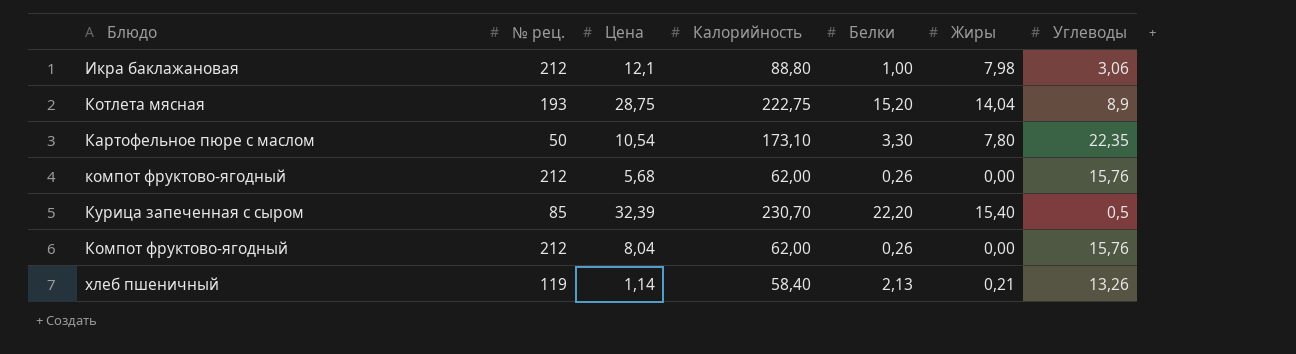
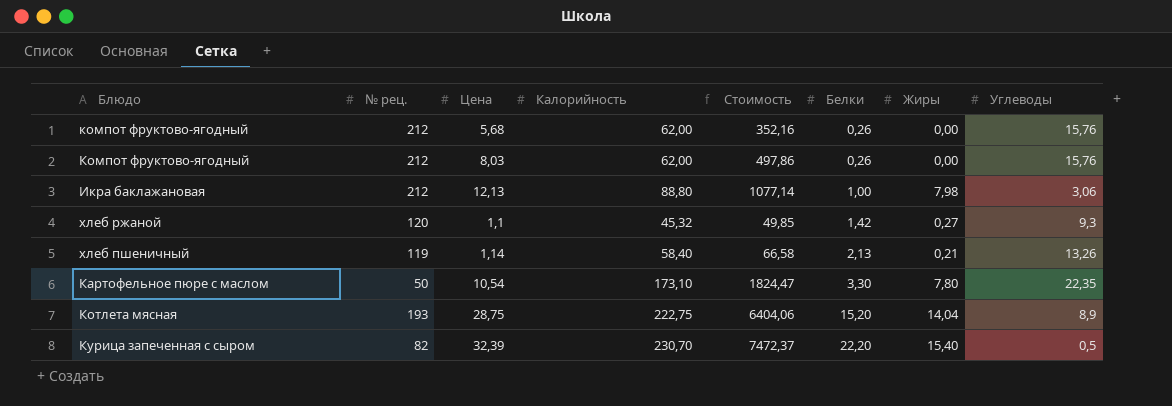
row order: none -> Белки ascending
column Стоимость | formula: none -> [Цена] * [Калорийность]
Компот фруктово-ягодный | Цена: 8,04 -> 8,03
Икра баклажановая | Цена: 12,1 -> 12,13
row хлеб ржаной: none -> 120 | 1,1 | 45,32 | 49,85 | 1,42 | 0,27 | 9,3
Курица запеченная с сыром | № рец.: 85 -> 82

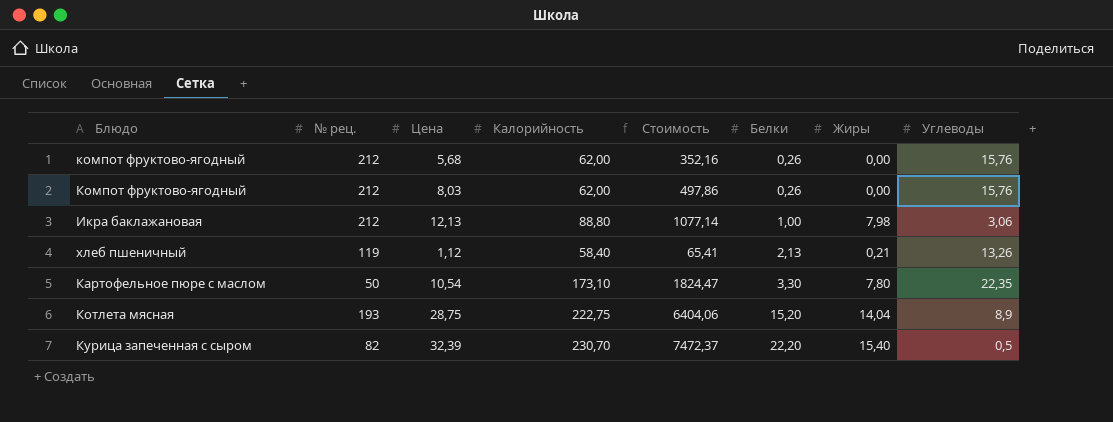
row хлеб ржаной: 120 | 1,1 | 45,32 | 49,85 | 1,42 | 0,27 | 9,3 -> none
хлеб пшеничный | Цена: 1,14 -> 1,12
хлеб пшеничный | Стоимость: 66,58 -> 65,41

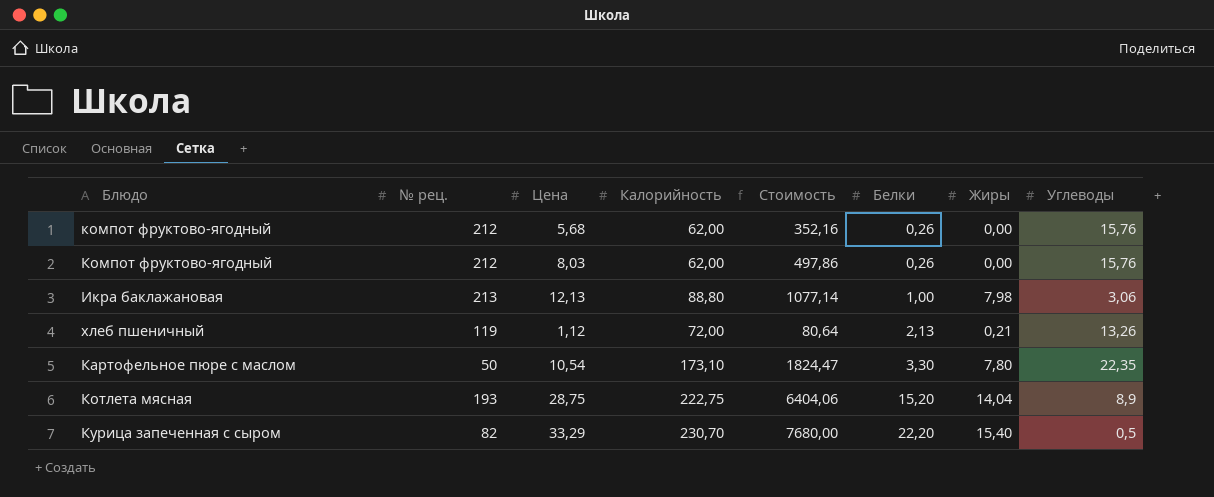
Икра баклажановая | № рец.: 212 -> 213
хлеб пшеничный | Калорийность: 58,40 -> 72,00
хлеб пшеничный | Стоимость: 65,41 -> 80,64
Курица запеченная с сыром | Цена: 32,39 -> 33,29
Курица запеченная с сыром | Стоимость: 7472,37 -> 7680,00

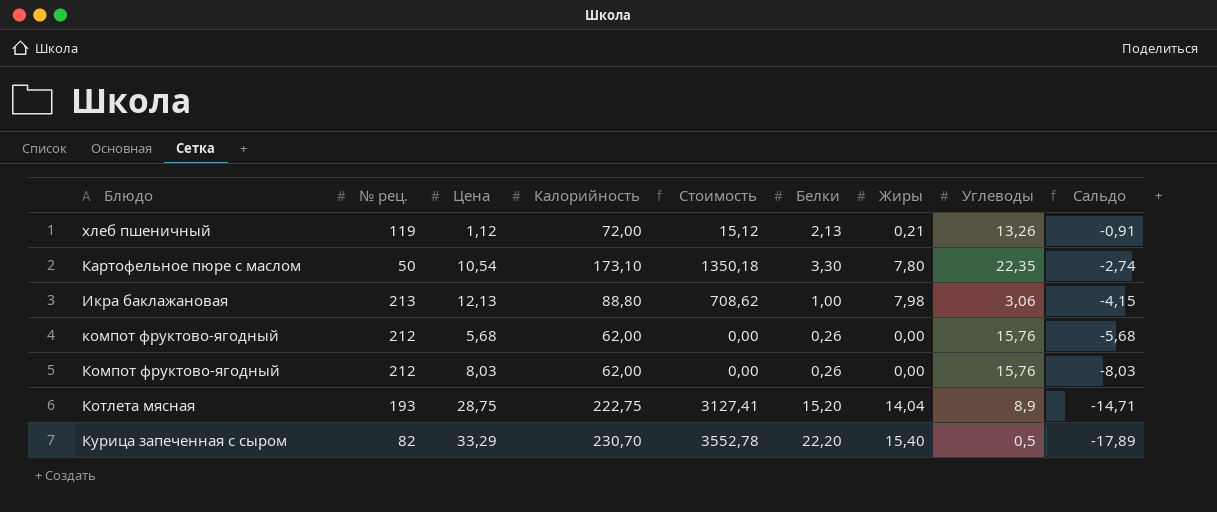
row order: Белки ascending -> Сальдо descending
column Стоимость | formula: [Цена] * [Калорийность] -> [Калорийность] * [Жиры]
column Сальдо | formula: none -> [Жиры] - [Цена]

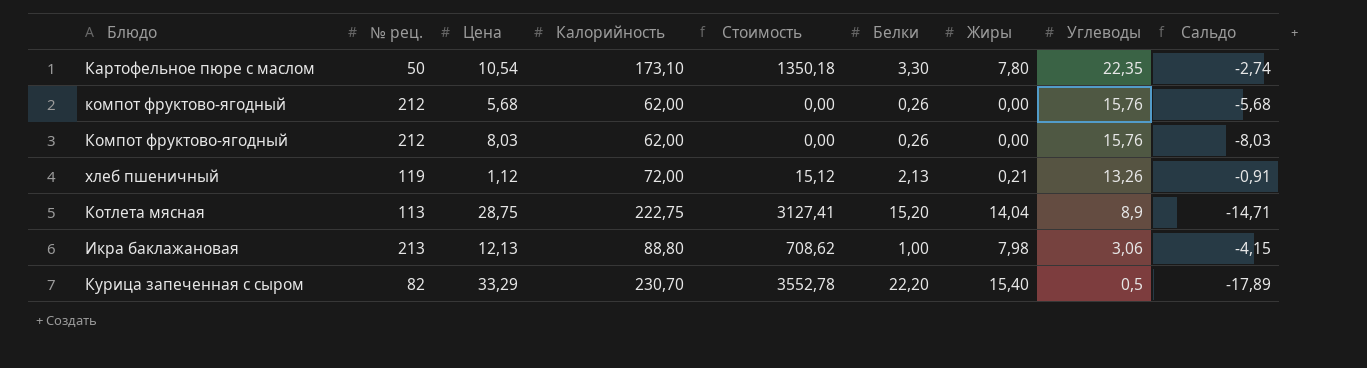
row order: Сальдо descending -> Углеводы descending
Котлета мясная | № рец.: 193 -> 113

